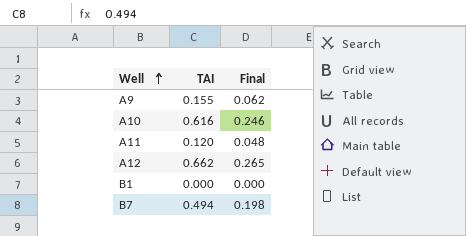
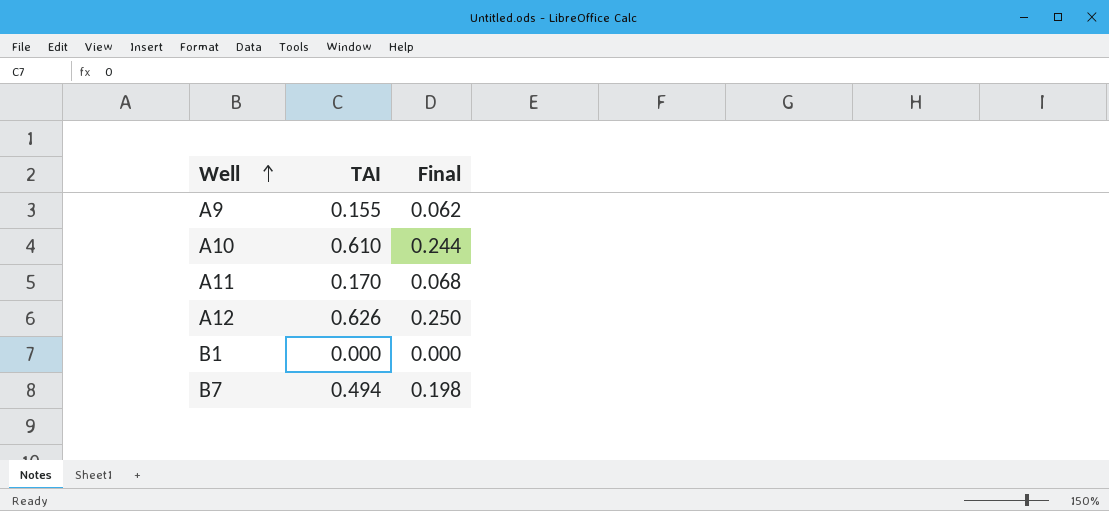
A10 | TAI: 0.616 -> 0.610
A10 | Final: 0.246 -> 0.244
A11 | TAI: 0.120 -> 0.170
A11 | Final: 0.048 -> 0.068
A12 | TAI: 0.662 -> 0.626
A12 | Final: 0.265 -> 0.250

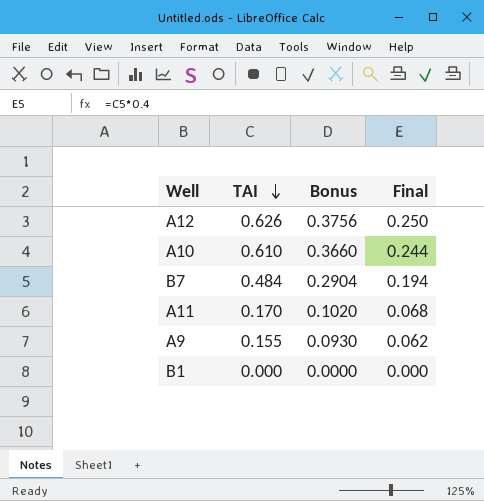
row order: Well ascending -> TAI descending
column Bonus | formula: none -> [TAI] * 0.6
B7 | TAI: 0.494 -> 0.484
B7 | Final: 0.198 -> 0.194

